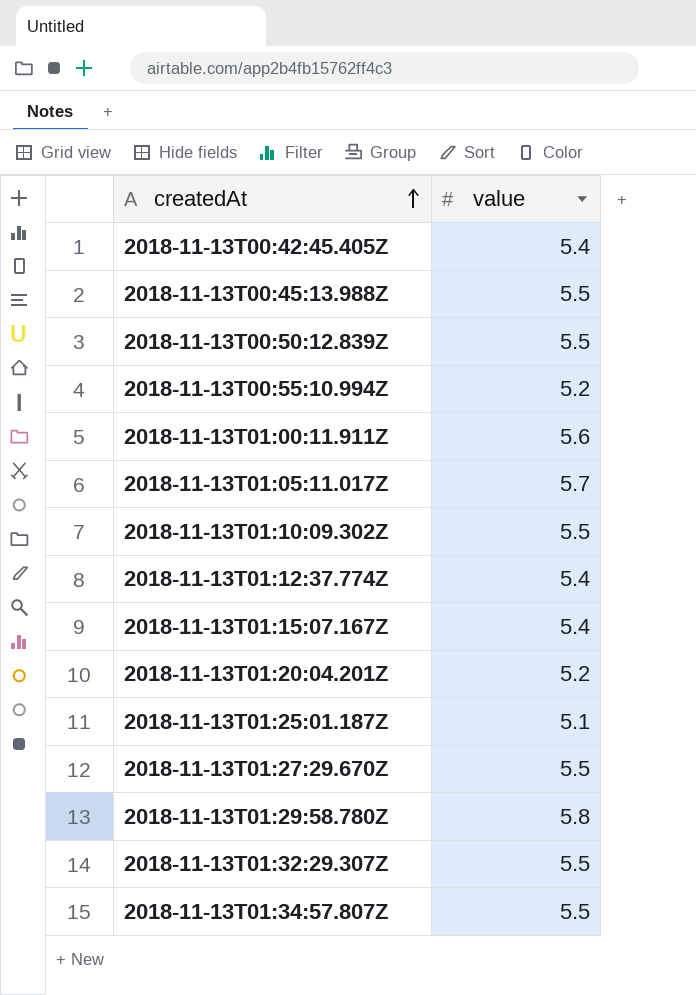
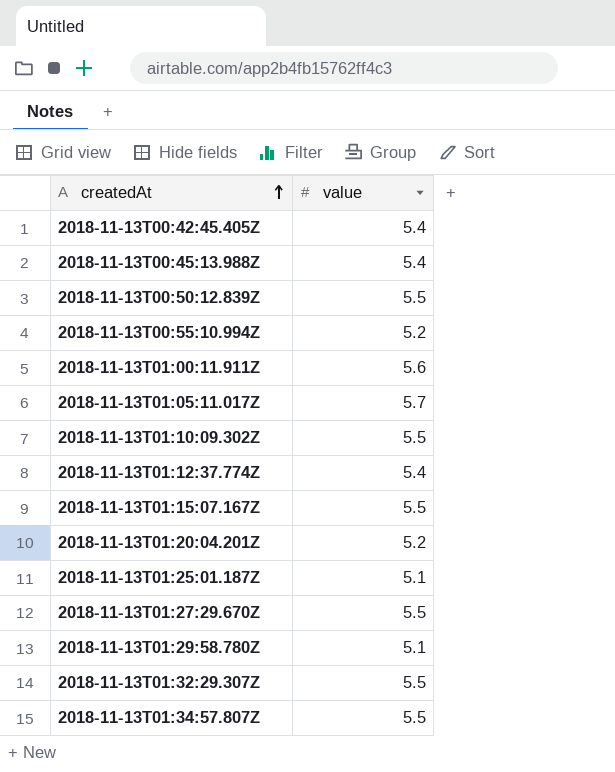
2018-11-13T00:45:13.988Z | value: 5.5 -> 5.4
2018-11-13T01:15:07.167Z | value: 5.4 -> 5.5
2018-11-13T01:29:58.780Z | value: 5.8 -> 5.1

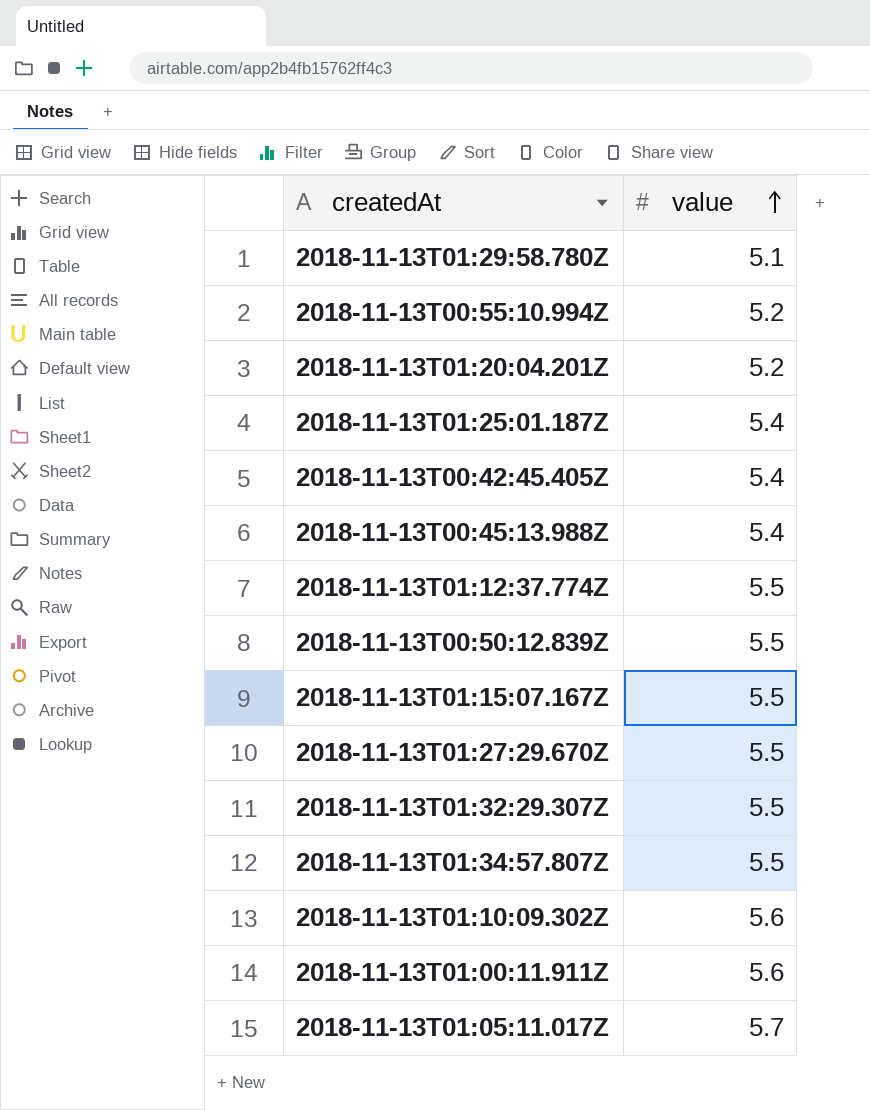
row order: createdAt ascending -> value ascending
2018-11-13T01:25:01.187Z | value: 5.1 -> 5.4
2018-11-13T01:12:37.774Z | value: 5.4 -> 5.5
2018-11-13T01:10:09.302Z | value: 5.5 -> 5.6

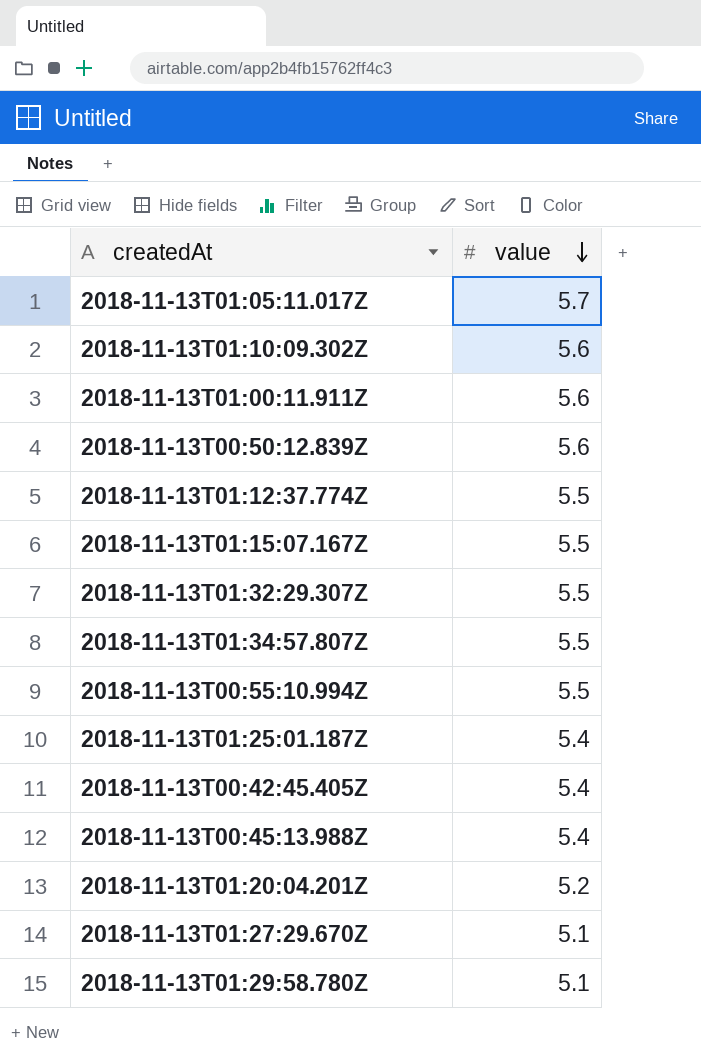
row order: value ascending -> value descending
2018-11-13T00:50:12.839Z | value: 5.5 -> 5.6
2018-11-13T00:55:10.994Z | value: 5.2 -> 5.5
2018-11-13T01:27:29.670Z | value: 5.5 -> 5.1

